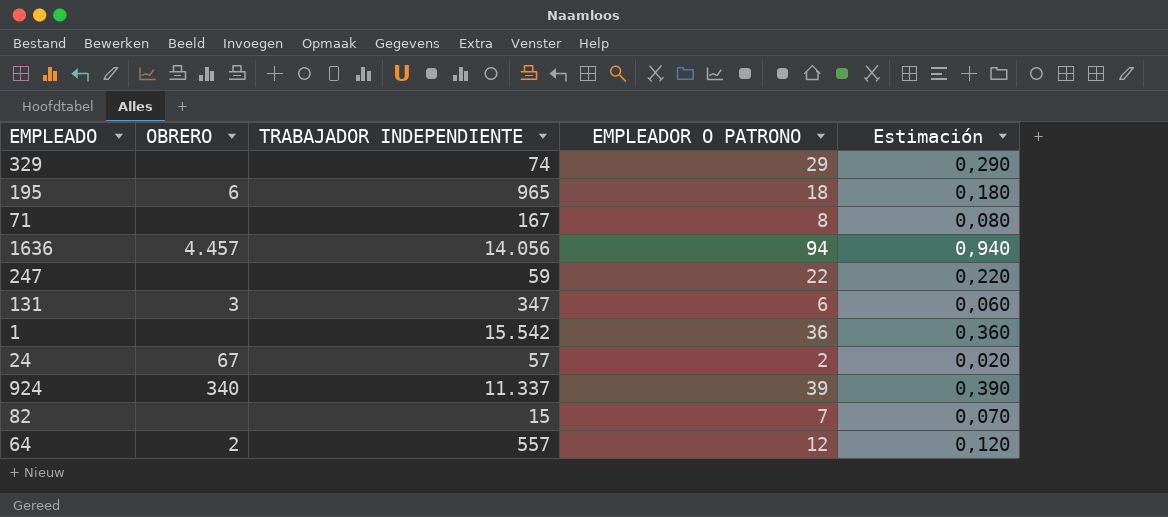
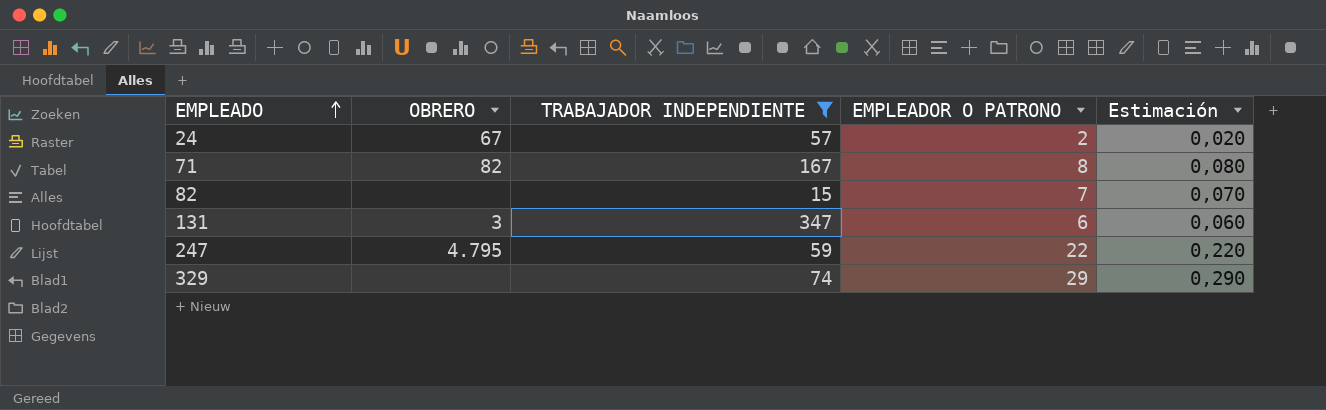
filter: none -> TRABAJADOR INDEPENDIENTE <= 347
row order: none -> EMPLEADO ascending
71 | OBRERO: none -> 82
247 | OBRERO: none -> 4.795

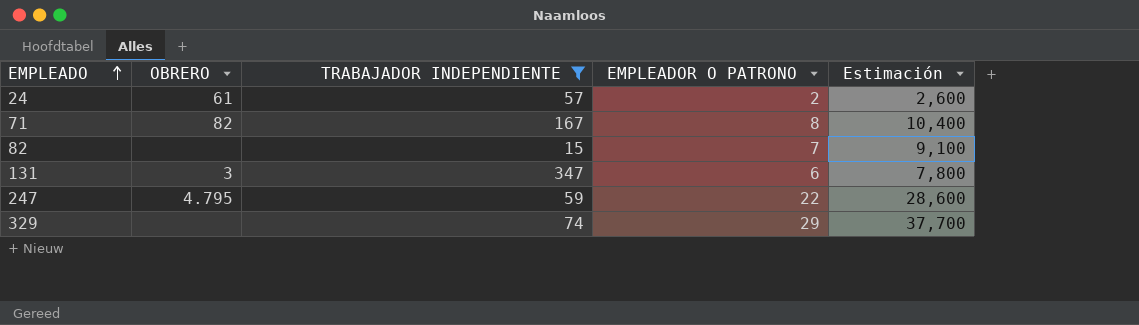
column Estimación | formula: [EMPLEADOR O PATRONO] * 0,01 -> [EMPLEADOR O PATRONO] * 1,3
24 | OBRERO: 67 -> 61

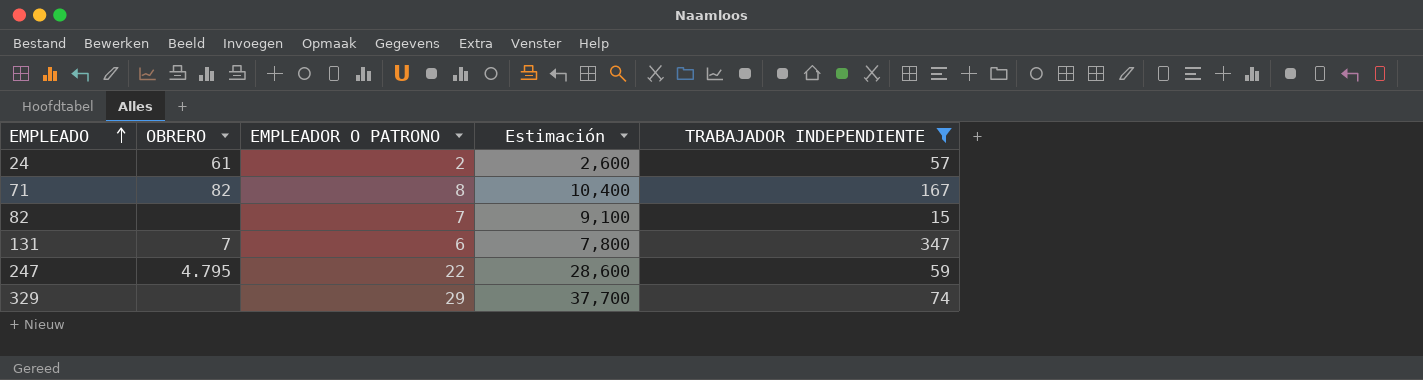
column TRABAJADOR INDEPENDIENTE | position: 3 -> 5
131 | OBRERO: 3 -> 7

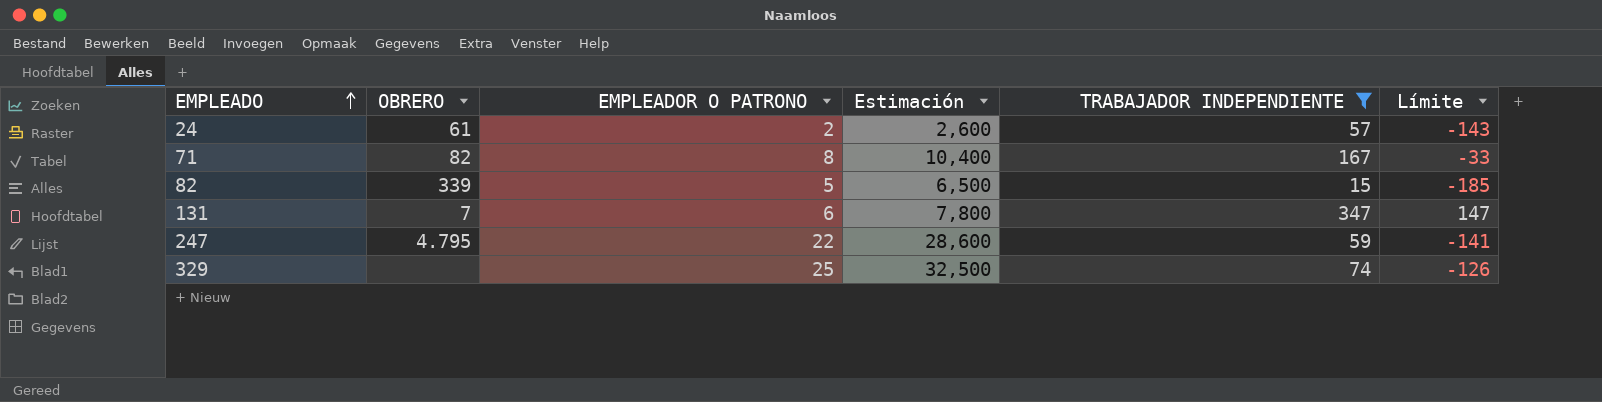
column Límite | formula: none -> [TRABAJADOR INDEPENDIENTE] - 200
82 | OBRERO: none -> 339
82 | EMPLEADOR O PATRONO: 7 -> 5
82 | Estimación: 9,100 -> 6,500
329 | EMPLEADOR O PATRONO: 29 -> 25
329 | Estimación: 37,700 -> 32,500

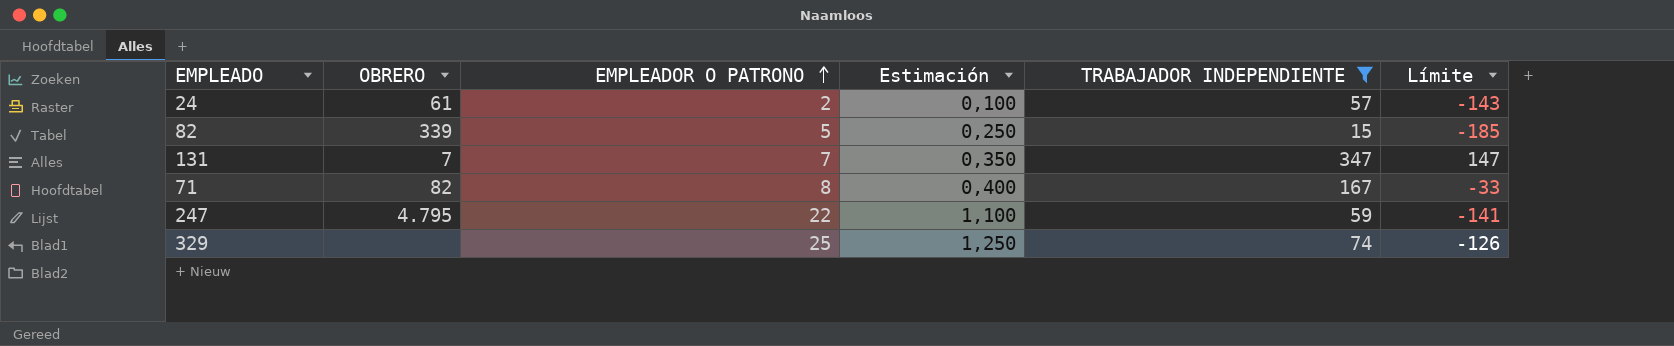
row order: EMPLEADO ascending -> EMPLEADOR O PATRONO ascending
column Estimación | formula: [EMPLEADOR O PATRONO] * 1,3 -> [EMPLEADOR O PATRONO] * 0,05
131 | EMPLEADOR O PATRONO: 6 -> 7

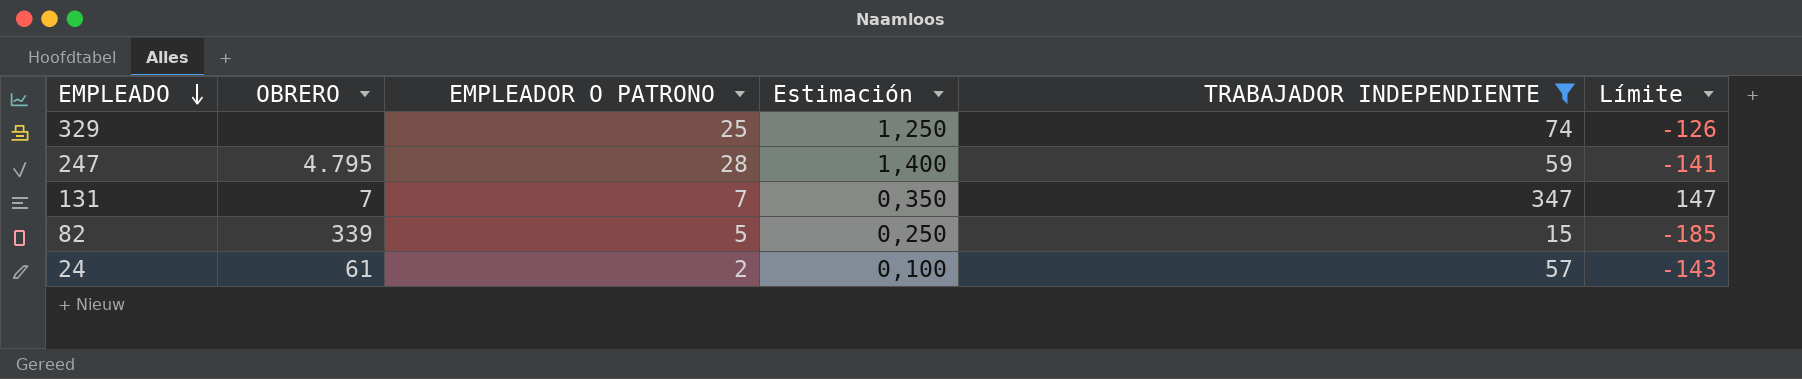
row order: EMPLEADOR O PATRONO ascending -> EMPLEADO descending
row 71: 82 | 8 | 0,400 | 167 | -33 -> none
247 | EMPLEADOR O PATRONO: 22 -> 28
247 | Estimación: 1,100 -> 1,400

